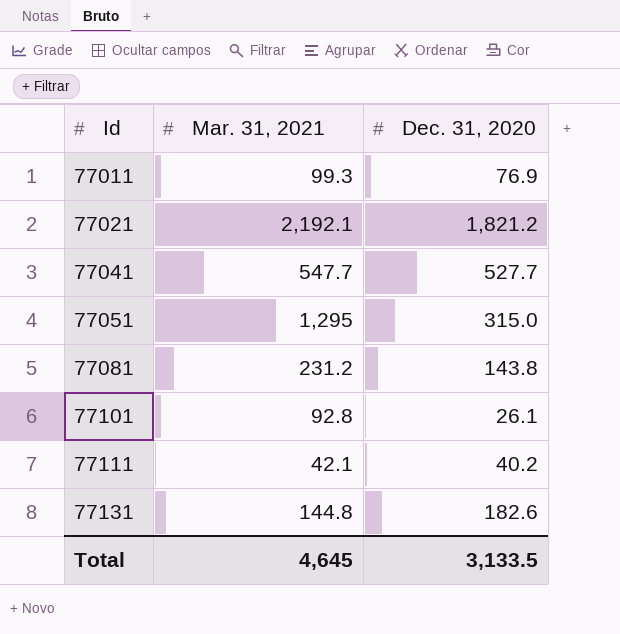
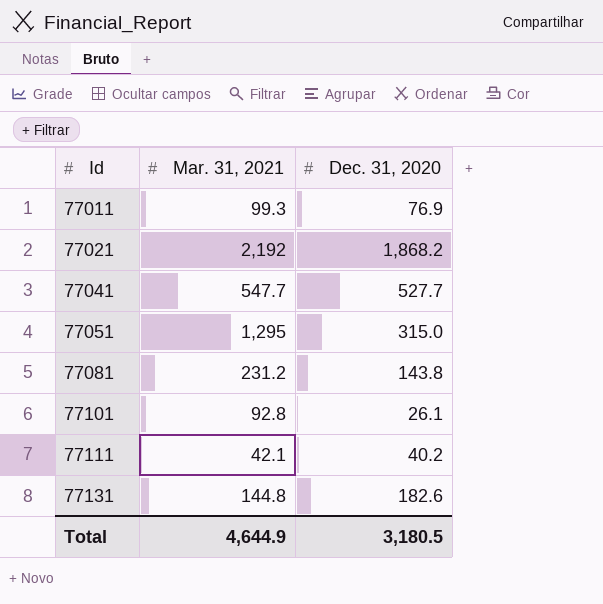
77021 | Mar. 31, 2021: 2,192.1 -> 2,192
77021 | Dec. 31, 2020: 1,821.2 -> 1,868.2
Total | Mar. 31, 2021: 4,645 -> 4,644.9
Total | Dec. 31, 2020: 3,133.5 -> 3,180.5

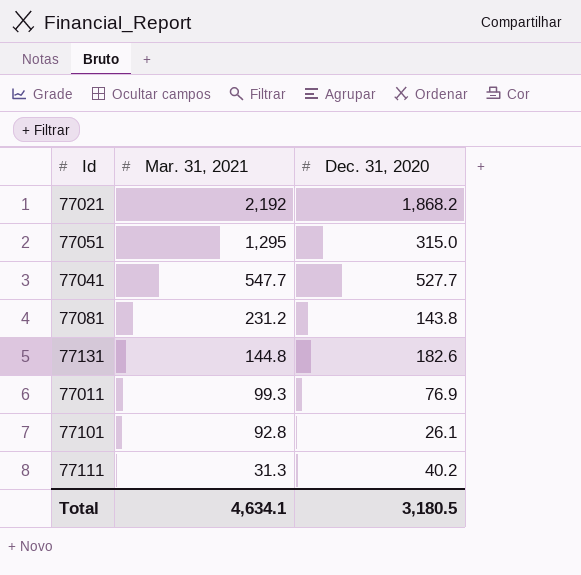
row order: Id ascending -> Mar. 31, 2021 descending
77111 | Mar. 31, 2021: 42.1 -> 31.3
Total | Mar. 31, 2021: 4,644.9 -> 4,634.1

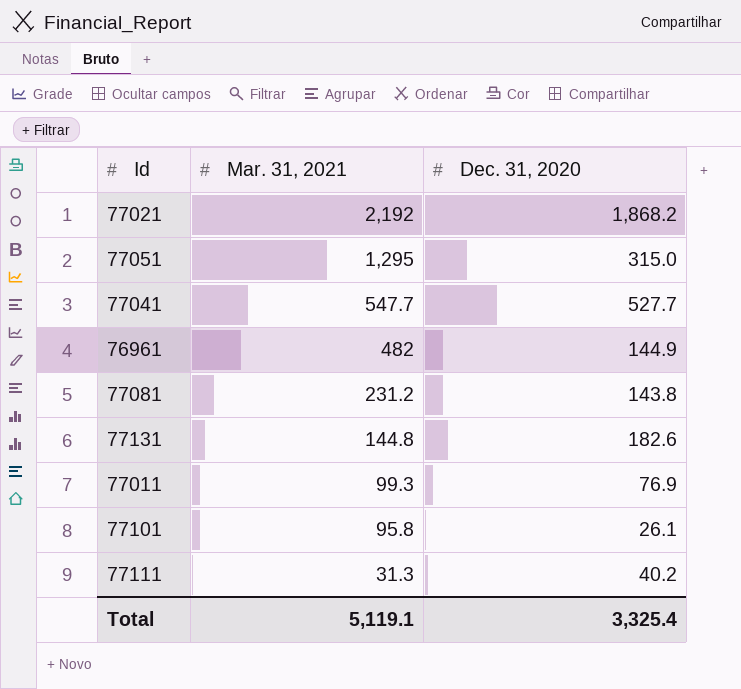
row 76961: none -> 482 | 144.9
77101 | Mar. 31, 2021: 92.8 -> 95.8
Total | Mar. 31, 2021: 4,634.1 -> 5,119.1
Total | Dec. 31, 2020: 3,180.5 -> 3,325.4

